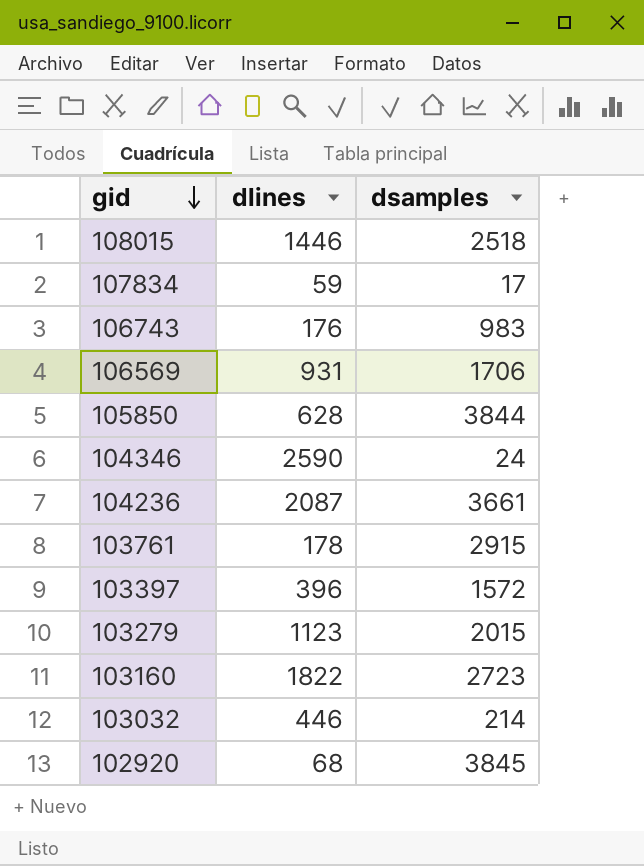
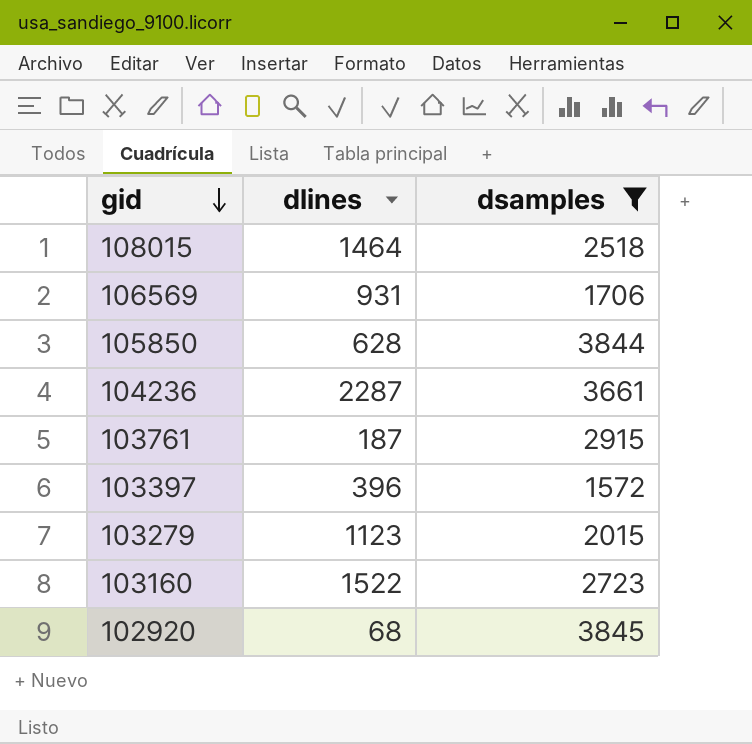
filter: none -> dsamples >= 1572
108015 | dlines: 1446 -> 1464
104236 | dlines: 2087 -> 2287
103761 | dlines: 178 -> 187
103160 | dlines: 1822 -> 1522

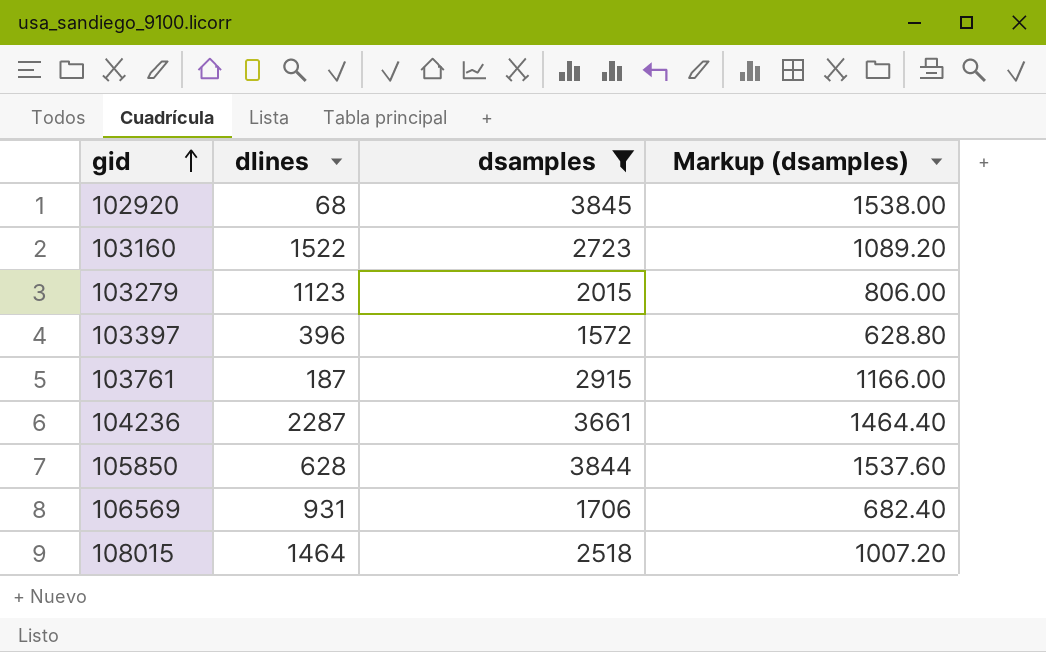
row order: gid descending -> gid ascending
column Markup (dsamples) | formula: none -> [dsamples] * 0.4

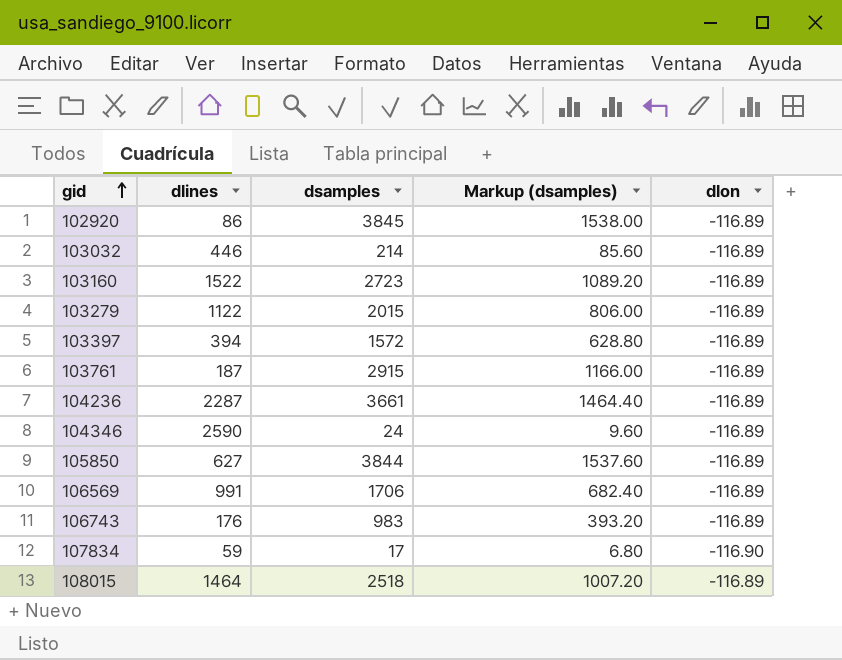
filter: dsamples >= 1572 -> none
column dlon | position: none -> 5
102920 | dlines: 68 -> 86
103279 | dlines: 1123 -> 1122
103397 | dlines: 396 -> 394
105850 | dlines: 628 -> 627
106569 | dlines: 931 -> 991

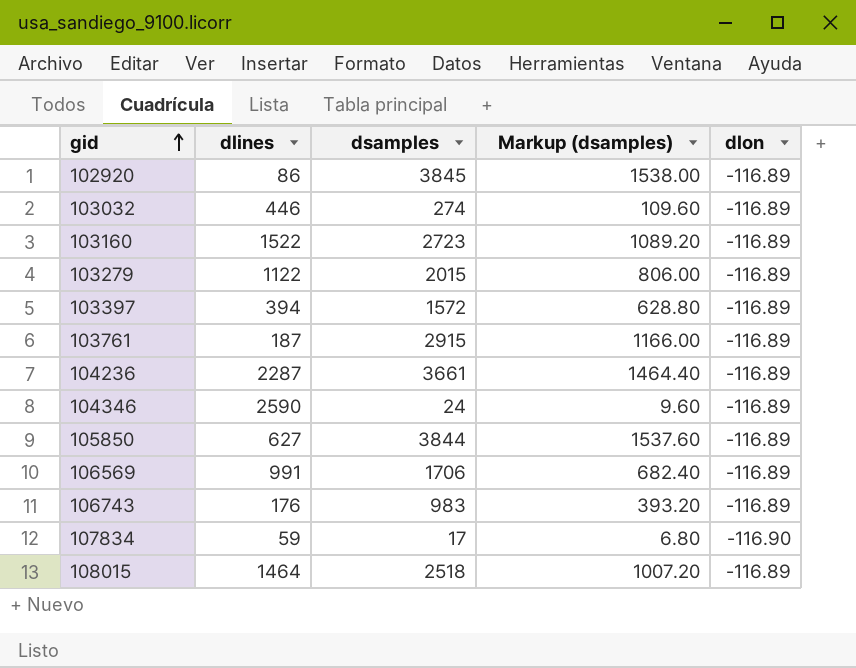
103032 | dsamples: 214 -> 274
103032 | Markup (dsamples): 85.60 -> 109.60

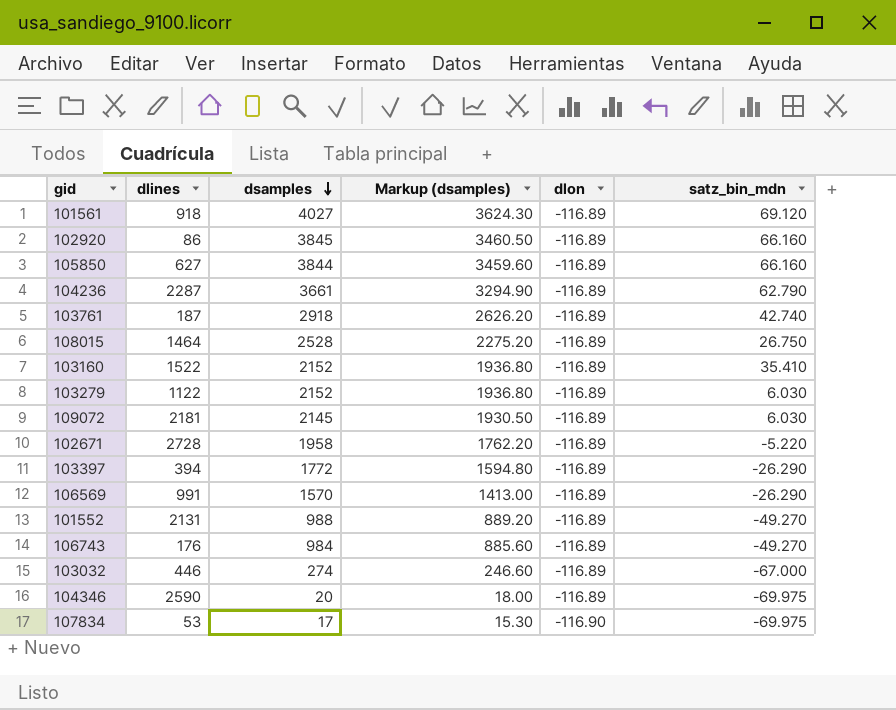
row order: gid ascending -> dsamples descending
column Markup (dsamples) | formula: [dsamples] * 0.4 -> [dsamples] * 0.9
column satz_bin_mdn | position: none -> 6
row 101561: none -> 918 | 4027 | 3624.30 | -116.89 | 69.120
103761 | dsamples: 2915 -> 2918
108015 | dsamples: 2518 -> 2528
103160 | dsamples: 2723 -> 2152
103279 | dsamples: 2015 -> 2152
row 109072: none -> 2181 | 2145 | 1930.50 | -116.89 | 6.030
row 102671: none -> 2728 | 1958 | 1762.20 | -116.89 | -5.220
103397 | dsamples: 1572 -> 1772
106569 | dsamples: 1706 -> 1570
row 101552: none -> 2131 | 988 | 889.20 | -116.89 | -49.270
106743 | dsamples: 983 -> 984
104346 | dsamples: 24 -> 20
107834 | dlines: 59 -> 53

